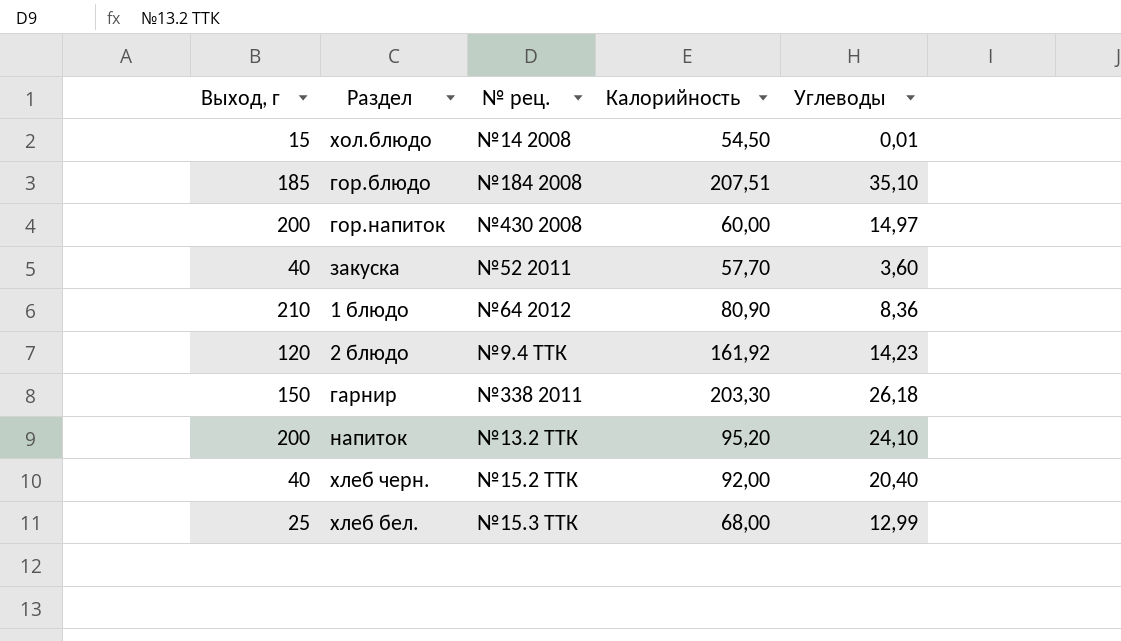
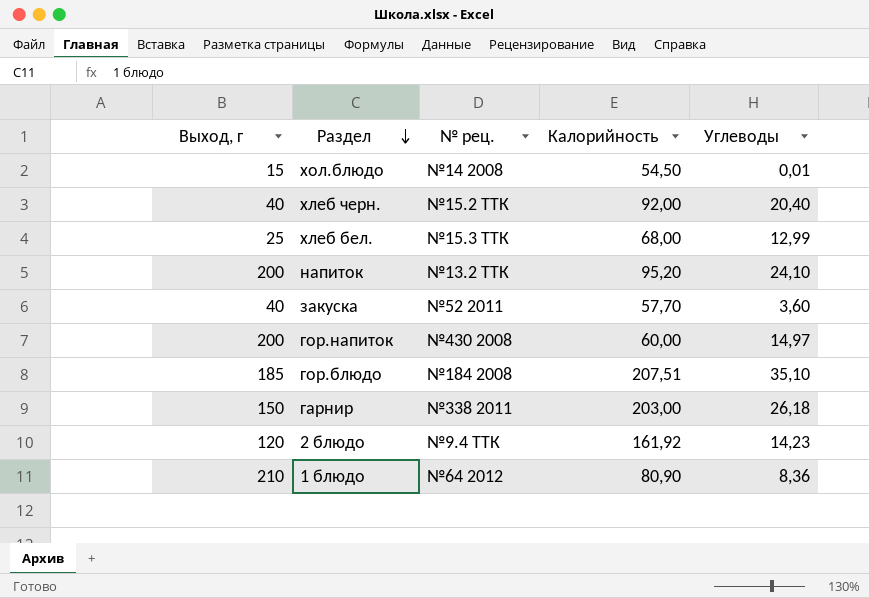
row order: none -> Раздел descending
гарнир | Калорийность: 203,30 -> 203,00

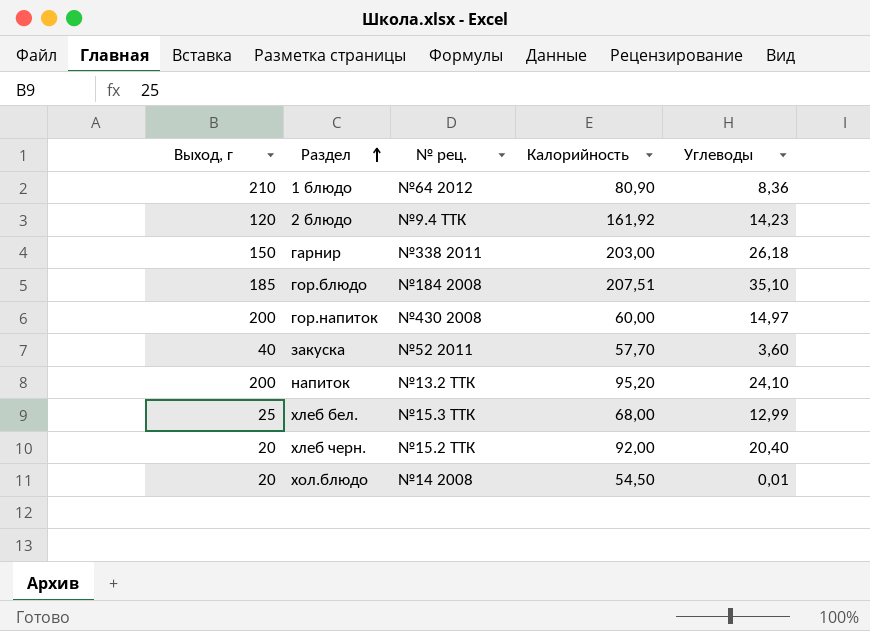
row order: Раздел descending -> Раздел ascending
хлеб черн. | Выход, г: 40 -> 20
хол.блюдо | Выход, г: 15 -> 20

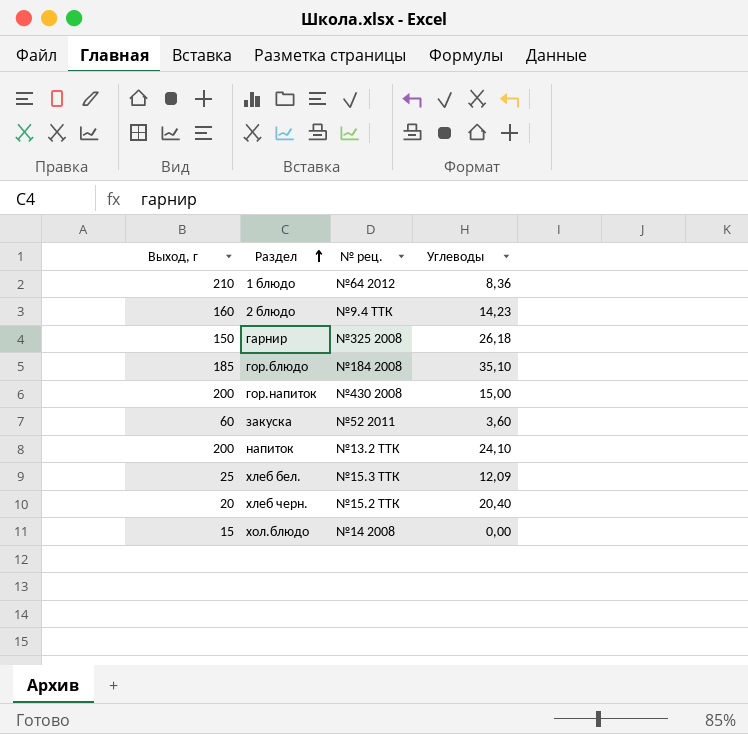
column Калорийность | position: 4 -> none
2 блюдо | Выход, г: 120 -> 160
гарнир | № рец.: №338 2011 -> №325 2008
гор.напиток | Углеводы: 14,97 -> 15,00
закуска | Выход, г: 40 -> 60
хлеб бел. | Углеводы: 12,99 -> 12,09
хол.блюдо | Выход, г: 20 -> 15
хол.блюдо | Углеводы: 0,01 -> 0,00

